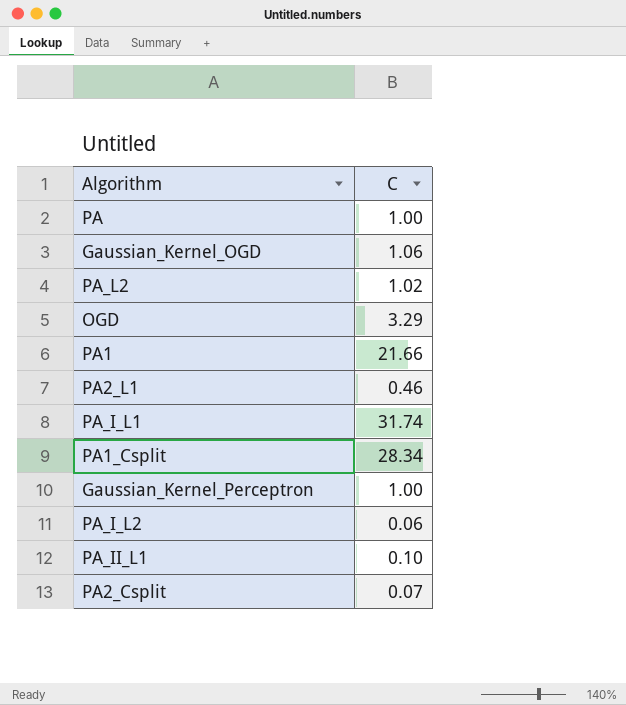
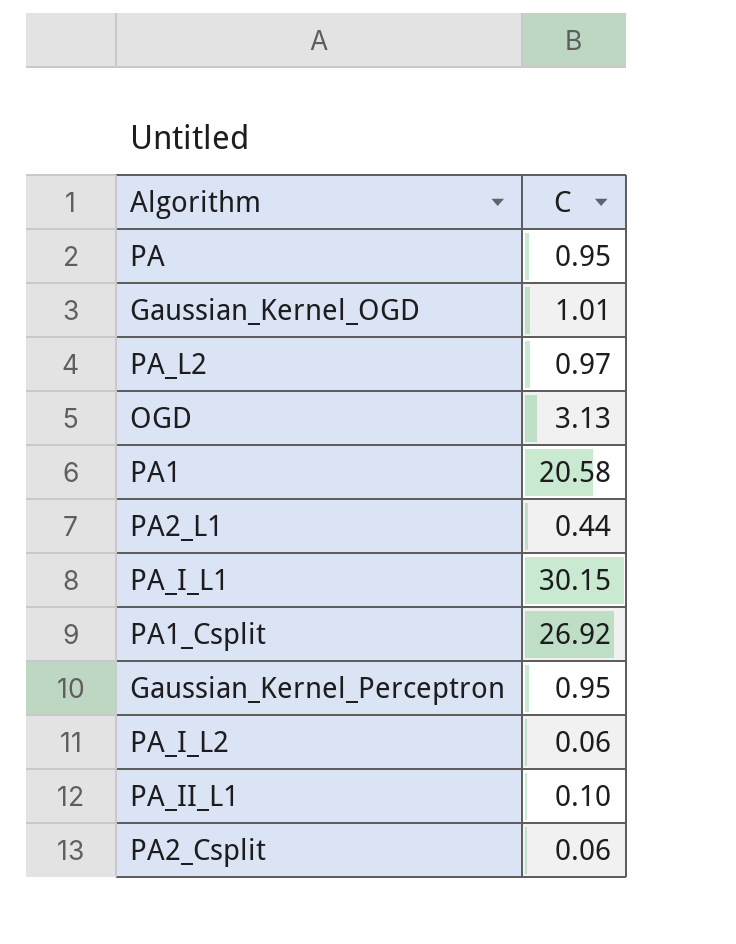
PA | C: 1.00 -> 0.95
Gaussian_Kernel_OGD | C: 1.06 -> 1.01
PA_L2 | C: 1.02 -> 0.97
OGD | C: 3.29 -> 3.13
PA1 | C: 21.66 -> 20.58
PA2_L1 | C: 0.46 -> 0.44
PA_I_L1 | C: 31.74 -> 30.15
PA1_Csplit | C: 28.34 -> 26.92
Gaussian_Kernel_Perceptron | C: 1.00 -> 0.95
PA2_Csplit | C: 0.07 -> 0.06

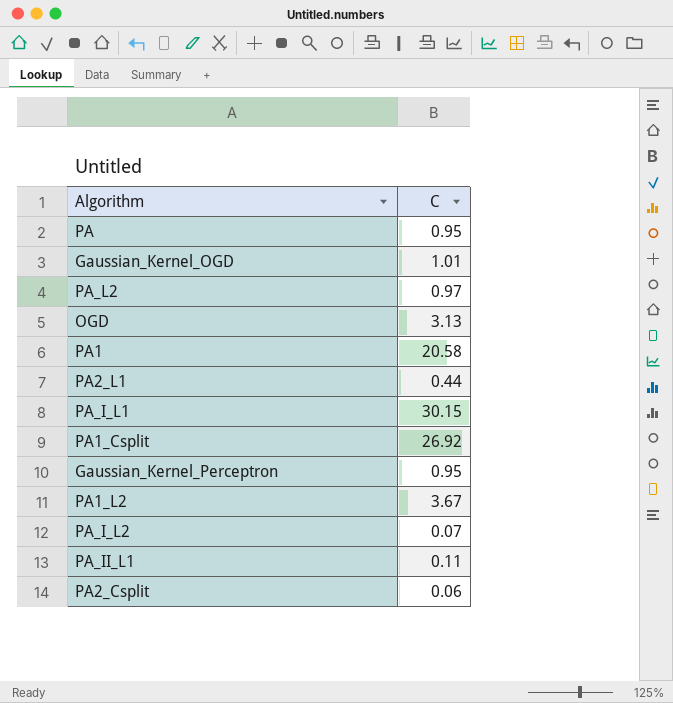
row PA1_L2: none -> 3.67
PA_I_L2 | C: 0.06 -> 0.07
PA_II_L1 | C: 0.10 -> 0.11

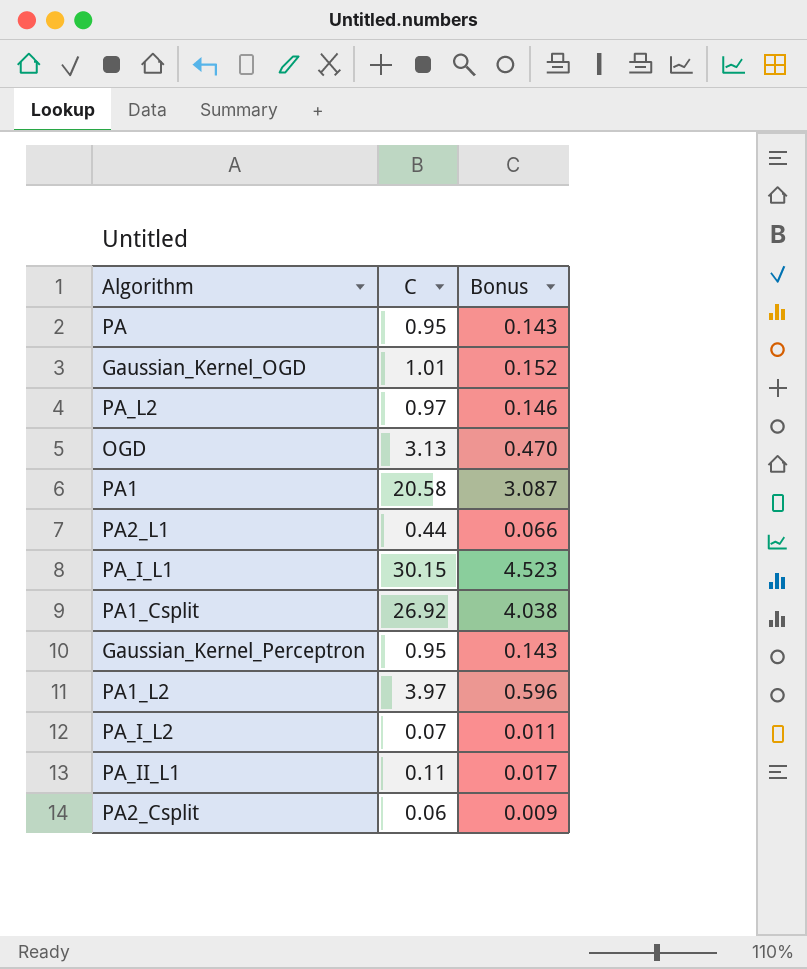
column Bonus | formula: none -> [C] * 0.15
PA1_L2 | C: 3.67 -> 3.97

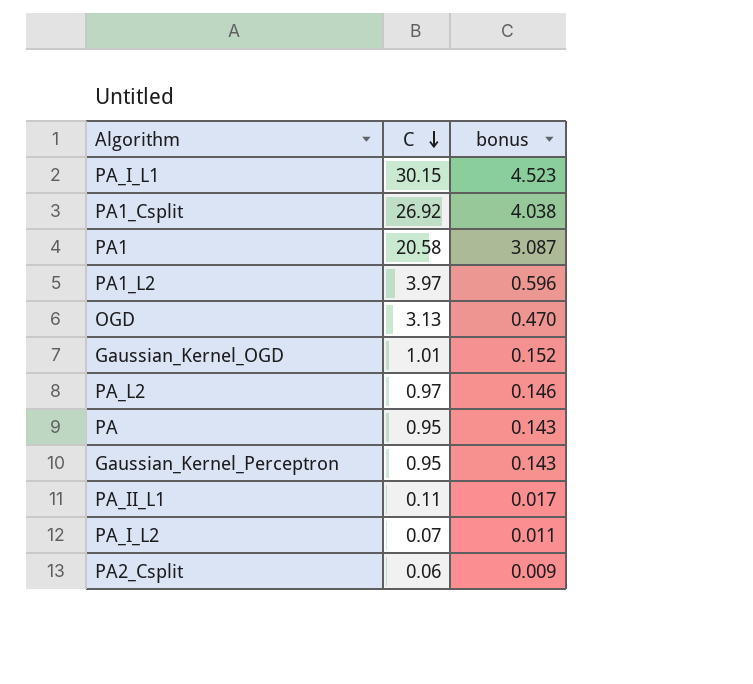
row order: none -> C descending
column name: Bonus -> bonus
row PA2_L1: 0.44 | 0.066 -> none

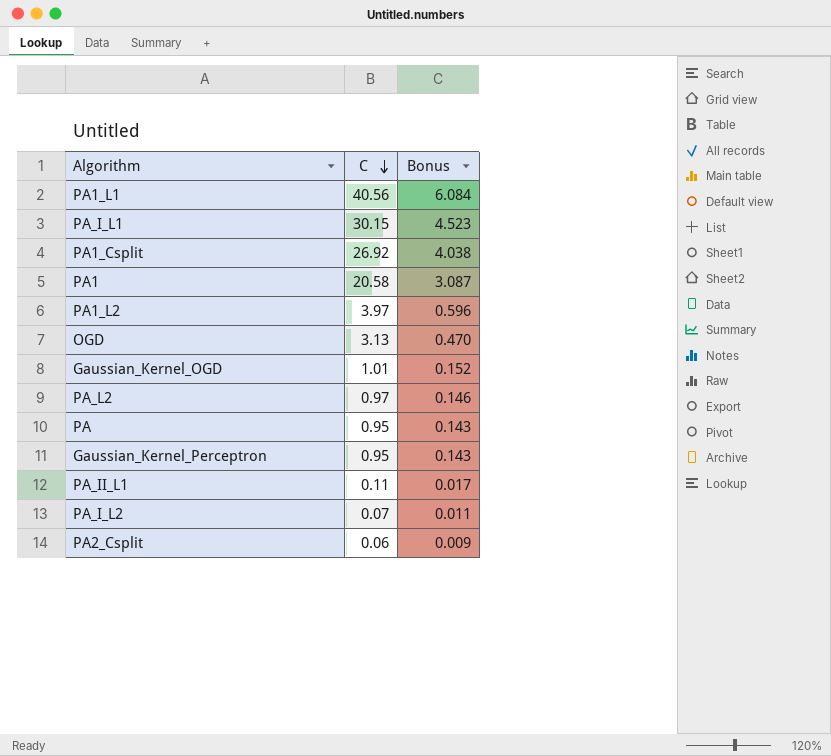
column name: bonus -> Bonus
row PA1_L1: none -> 40.56 | 6.084

